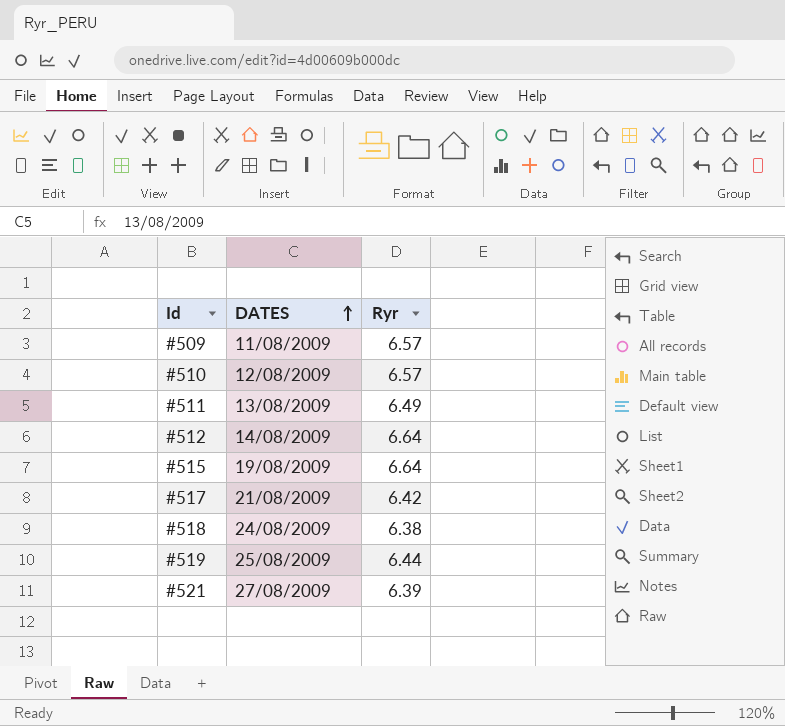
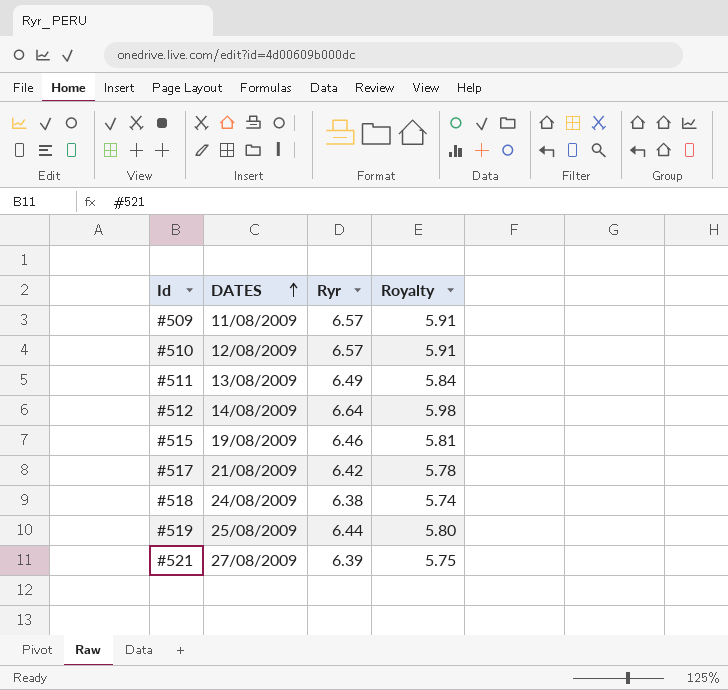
column Royalty | formula: none -> [Ryr] * 0.9
#515 | Ryr: 6.64 -> 6.46

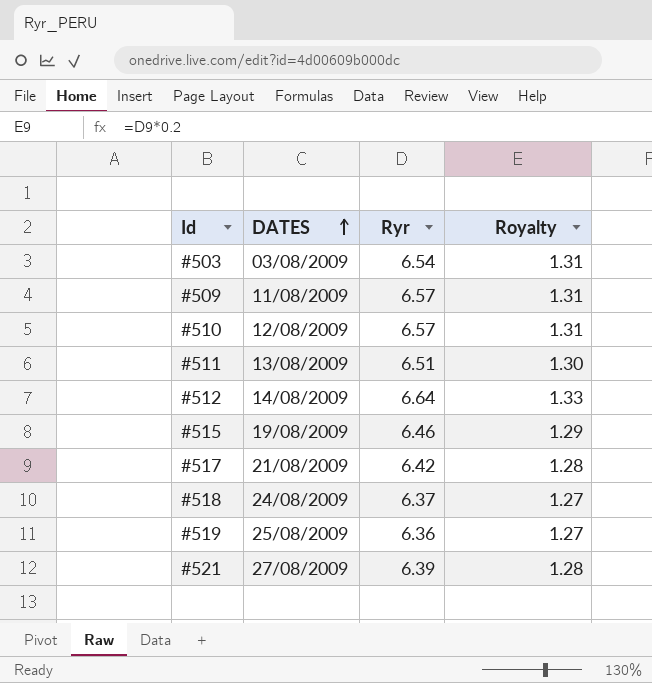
column Royalty | formula: [Ryr] * 0.9 -> [Ryr] * 0.2
row #503: none -> 03/08/2009 | 6.54 | 1.31
#511 | Ryr: 6.49 -> 6.51
#518 | Ryr: 6.38 -> 6.37
#519 | Ryr: 6.44 -> 6.36

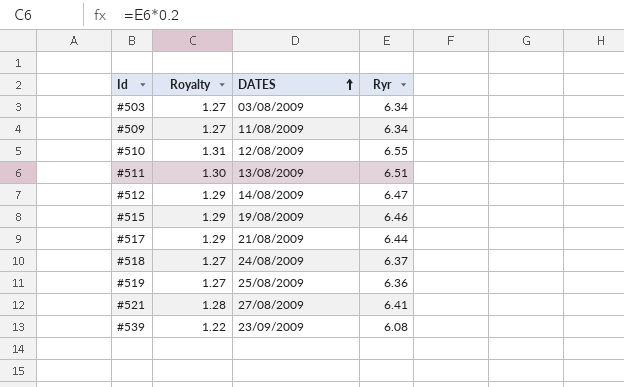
column Royalty | position: 4 -> 2
#503 | Royalty: 1.31 -> 1.27
#503 | Ryr: 6.54 -> 6.34
#509 | Royalty: 1.31 -> 1.27
#509 | Ryr: 6.57 -> 6.34
#510 | Ryr: 6.57 -> 6.55
#512 | Royalty: 1.33 -> 1.29
#512 | Ryr: 6.64 -> 6.47
#517 | Royalty: 1.28 -> 1.29
#517 | Ryr: 6.42 -> 6.44
#521 | Ryr: 6.39 -> 6.41
row #539: none -> 1.22 | 23/09/2009 | 6.08

